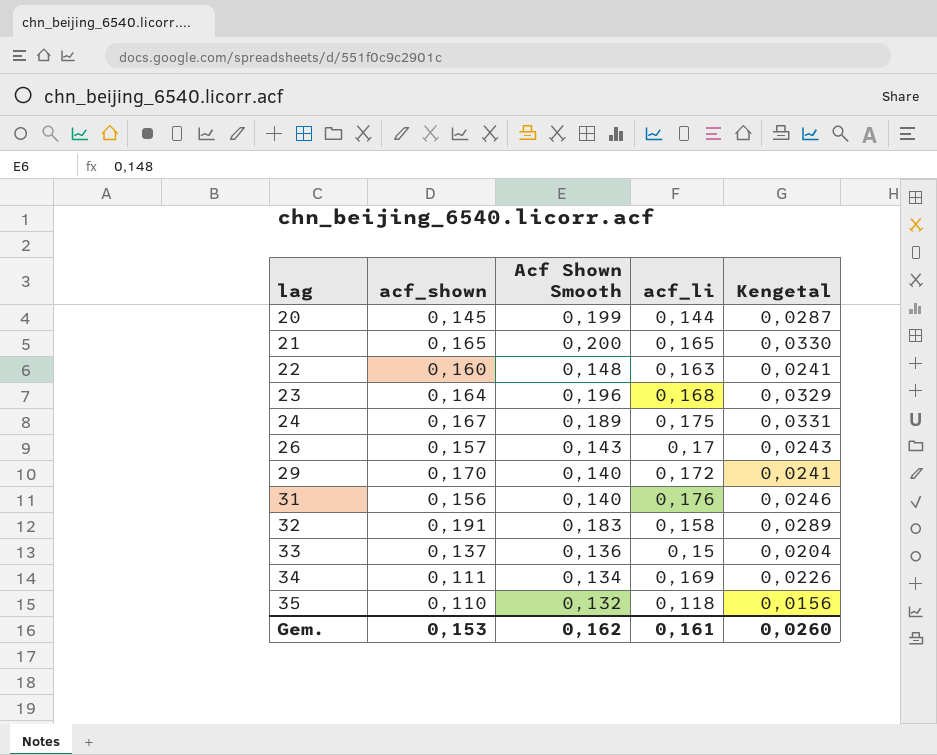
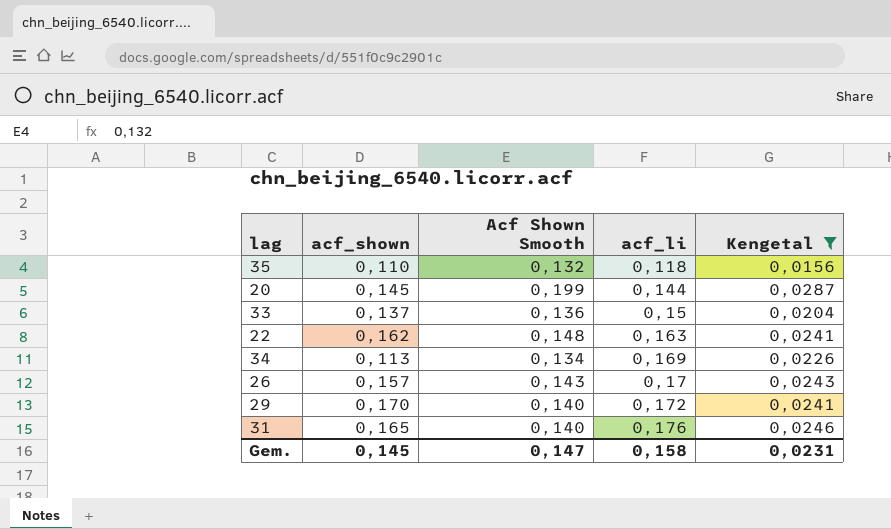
filter: none -> Kengetal <= 0,0287
row order: lag ascending -> acf_li ascending
22 | acf_shown: 0,160 -> 0,162
34 | acf_shown: 0,111 -> 0,113
31 | acf_shown: 0,156 -> 0,165
Gem. | acf_shown: 0,153 -> 0,145
Gem. | Acf Shown Smooth: 0,162 -> 0,147
Gem. | acf_li: 0,161 -> 0,158
Gem. | Kengetal: 0,0260 -> 0,0231

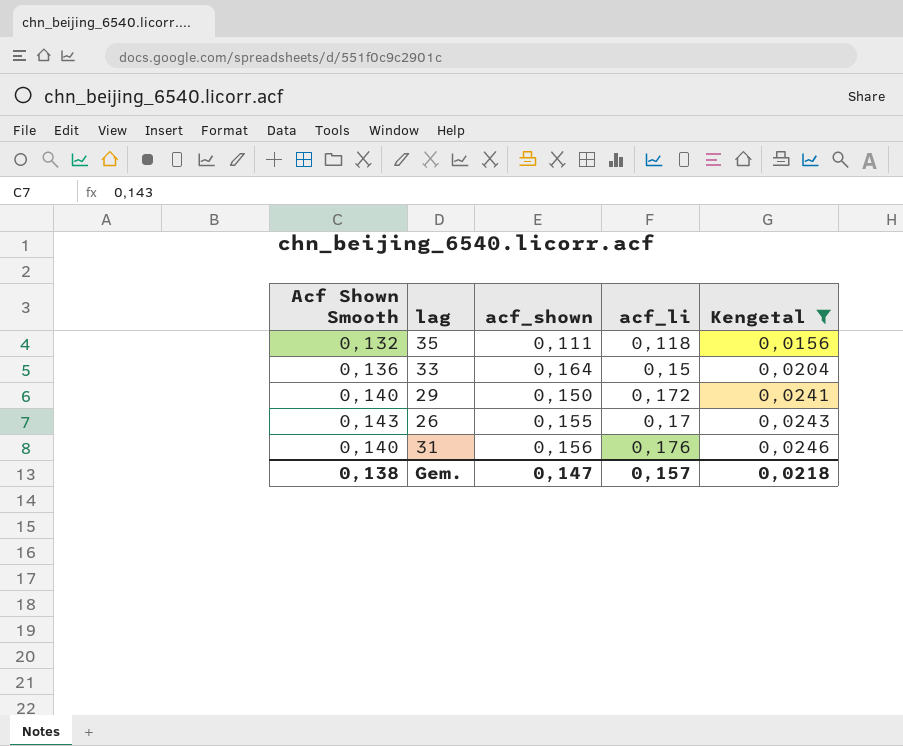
row order: acf_li ascending -> Kengetal ascending
column Acf Shown Smooth | position: 3 -> 1
row 20: 0,145 | 0,199 | 0,144 | 0,0287 -> none
row 22: 0,162 | 0,148 | 0,163 | 0,0241 -> none
row 34: 0,113 | 0,134 | 0,169 | 0,0226 -> none
35 | acf_shown: 0,110 -> 0,111
33 | acf_shown: 0,137 -> 0,164
29 | acf_shown: 0,170 -> 0,150
26 | acf_shown: 0,157 -> 0,155
31 | acf_shown: 0,165 -> 0,156
Gem. | Acf Shown Smooth: 0,147 -> 0,138
Gem. | acf_shown: 0,145 -> 0,147
Gem. | acf_li: 0,158 -> 0,157
Gem. | Kengetal: 0,0231 -> 0,0218

